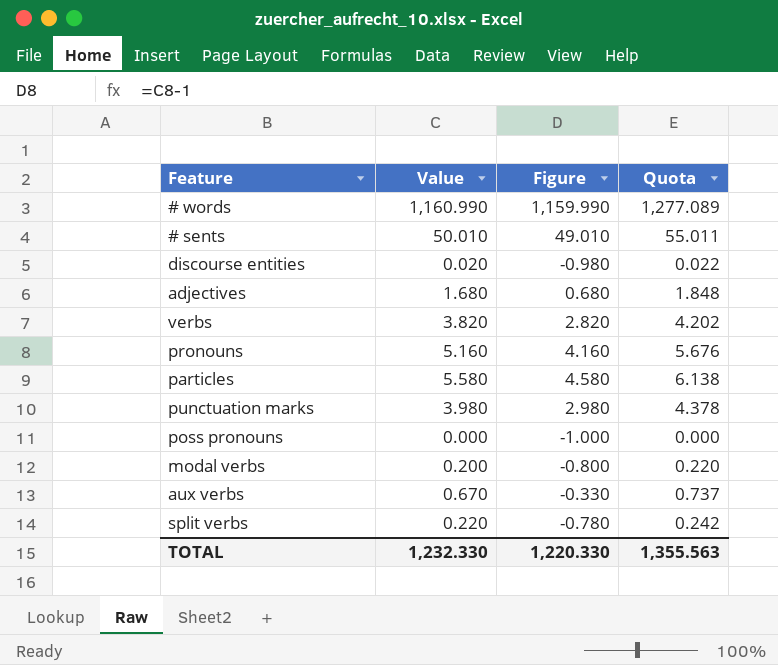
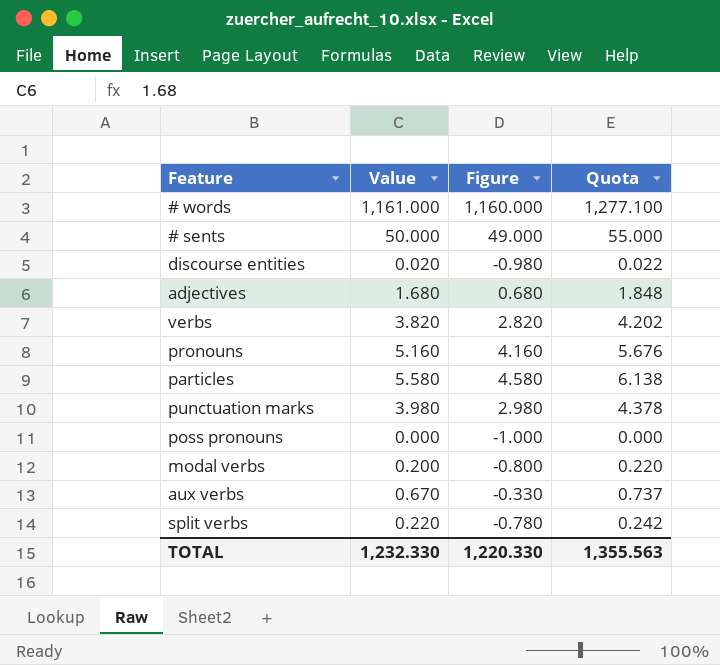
# words | Value: 1,160.990 -> 1,161.000
# words | Figure: 1,159.990 -> 1,160.000
# words | Quota: 1,277.089 -> 1,277.100
# sents | Value: 50.010 -> 50.000
# sents | Figure: 49.010 -> 49.000
# sents | Quota: 55.011 -> 55.000

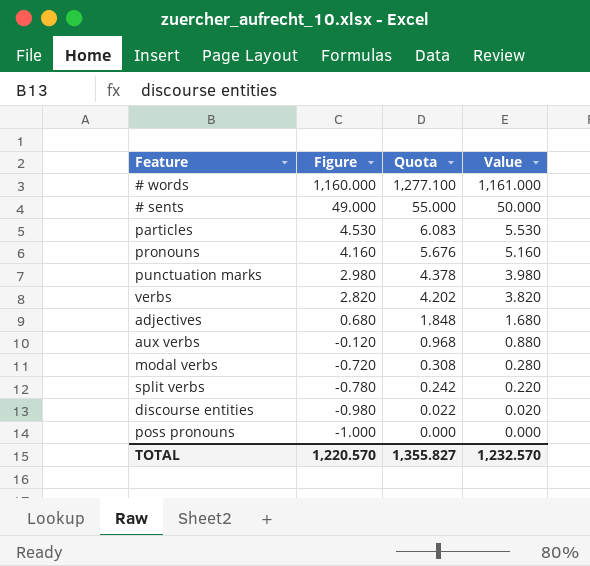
row order: none -> Figure descending
column Value | position: 2 -> 4
particles | Figure: 4.580 -> 4.530
particles | Quota: 6.138 -> 6.083
particles | Value: 5.580 -> 5.530
aux verbs | Figure: -0.330 -> -0.120
aux verbs | Quota: 0.737 -> 0.968
aux verbs | Value: 0.670 -> 0.880
modal verbs | Figure: -0.800 -> -0.720
modal verbs | Quota: 0.220 -> 0.308
modal verbs | Value: 0.200 -> 0.280
TOTAL | Figure: 1,220.330 -> 1,220.570
TOTAL | Quota: 1,355.563 -> 1,355.827
TOTAL | Value: 1,232.330 -> 1,232.570

